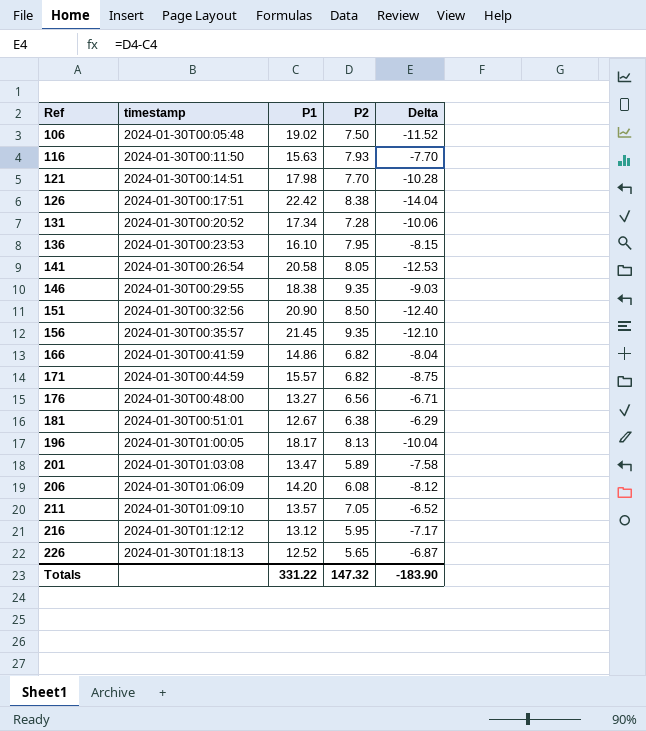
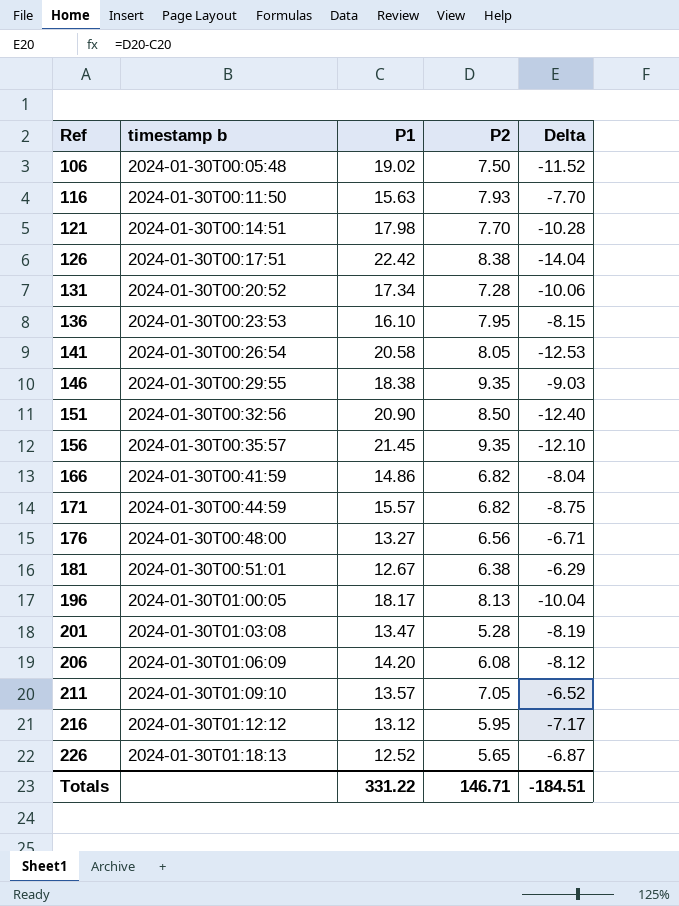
column name: timestamp -> timestamp b
201 | P2: 5.89 -> 5.28
201 | Delta: -7.58 -> -8.19
Totals | P2: 147.32 -> 146.71
Totals | Delta: -183.90 -> -184.51

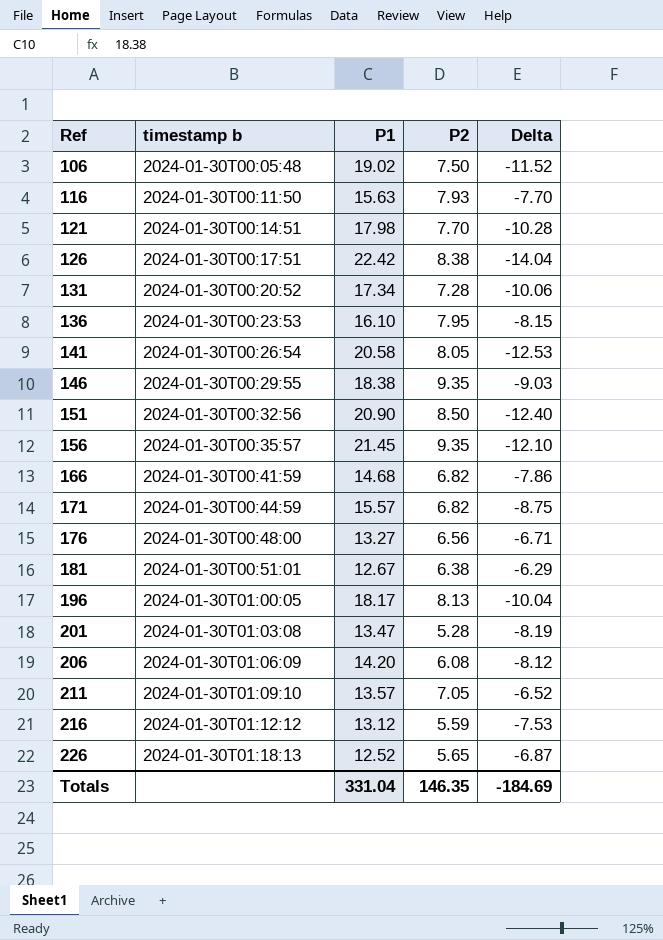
166 | P1: 14.86 -> 14.68
166 | Delta: -8.04 -> -7.86
216 | P2: 5.95 -> 5.59
216 | Delta: -7.17 -> -7.53
Totals | P1: 331.22 -> 331.04
Totals | P2: 146.71 -> 146.35
Totals | Delta: -184.51 -> -184.69

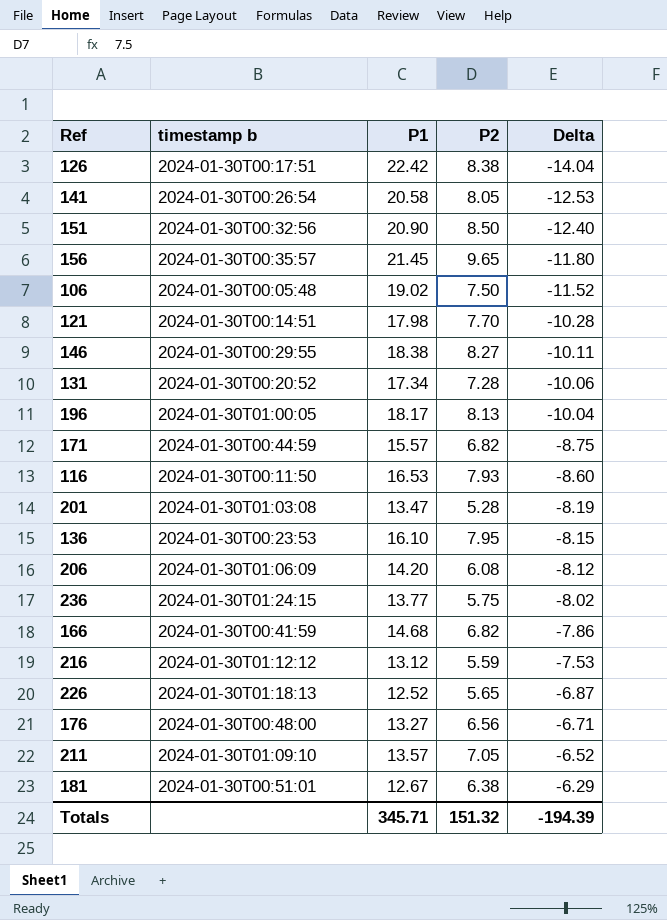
row order: Ref ascending -> Delta ascending
156 | P2: 9.35 -> 9.65
156 | Delta: -12.10 -> -11.80
146 | P2: 9.35 -> 8.27
146 | Delta: -9.03 -> -10.11
116 | P1: 15.63 -> 16.53
116 | Delta: -7.70 -> -8.60
row 236: none -> 2024-01-30T01:24:15 | 13.77 | 5.75 | -8.02
Totals | P1: 331.04 -> 345.71
Totals | P2: 146.35 -> 151.32
Totals | Delta: -184.69 -> -194.39

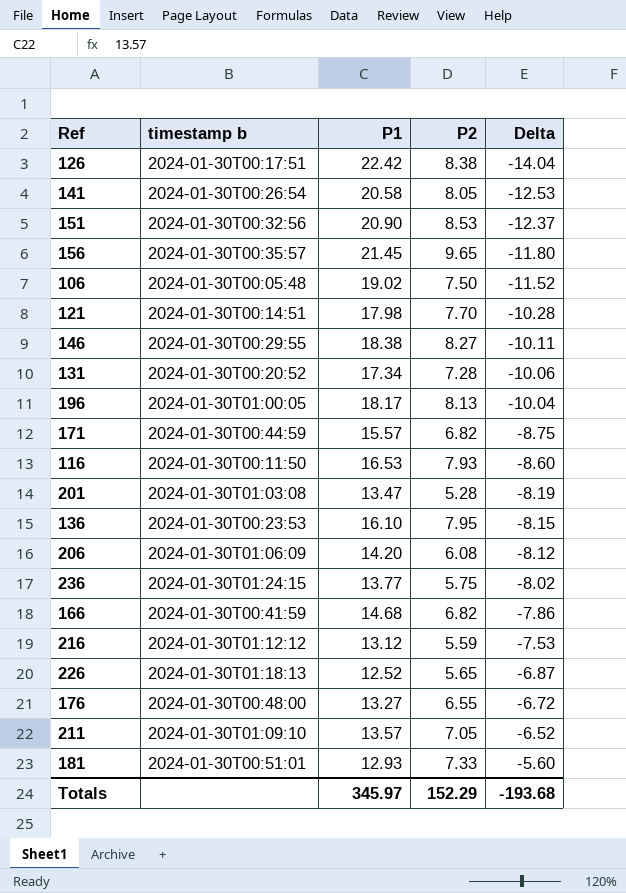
151 | P2: 8.50 -> 8.53
151 | Delta: -12.40 -> -12.37
176 | P2: 6.56 -> 6.55
176 | Delta: -6.71 -> -6.72
181 | P1: 12.67 -> 12.93
181 | P2: 6.38 -> 7.33
181 | Delta: -6.29 -> -5.60
Totals | P1: 345.71 -> 345.97
Totals | P2: 151.32 -> 152.29
Totals | Delta: -194.39 -> -193.68

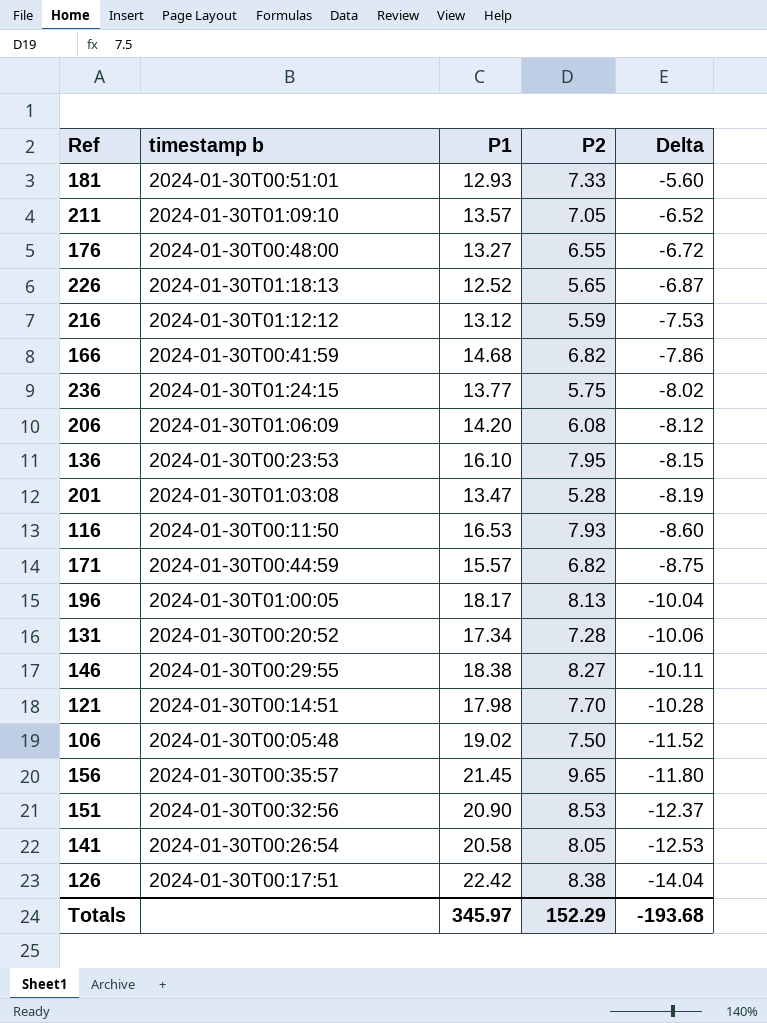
row order: Delta ascending -> Delta descending

